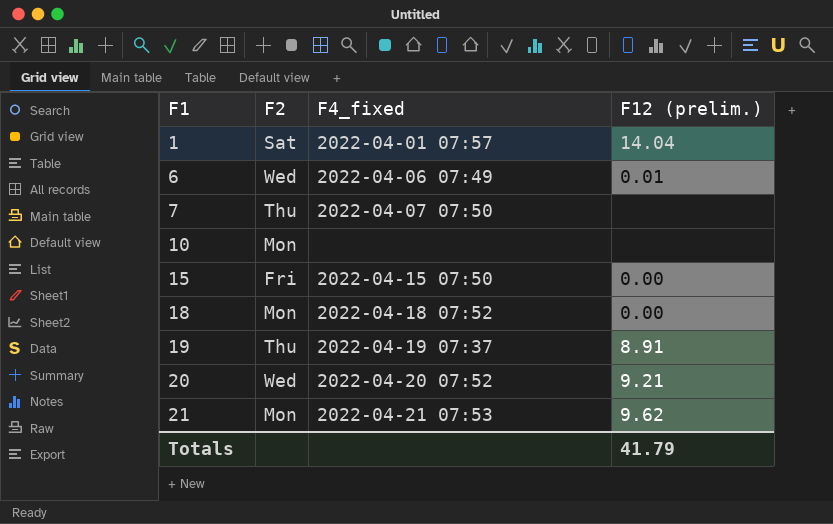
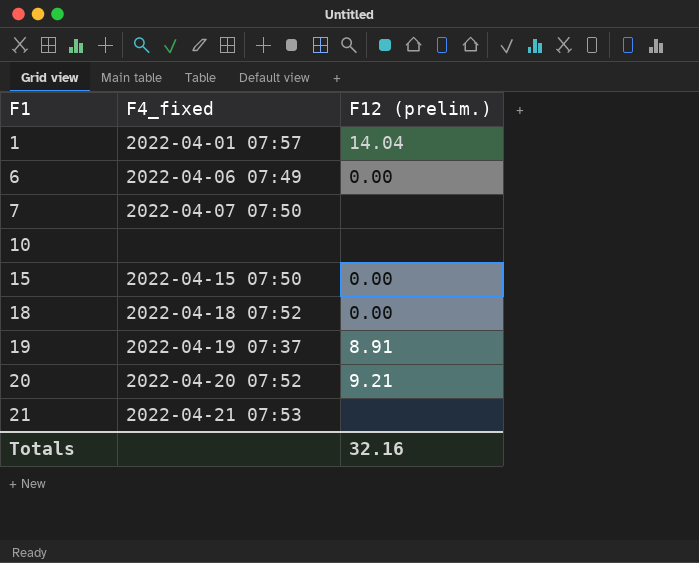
column F2 | position: 2 -> none
6 | F12 (prelim.): 0.01 -> 0.00
21 | F12 (prelim.): 9.62 -> none
Totals | F12 (prelim.): 41.79 -> 32.16

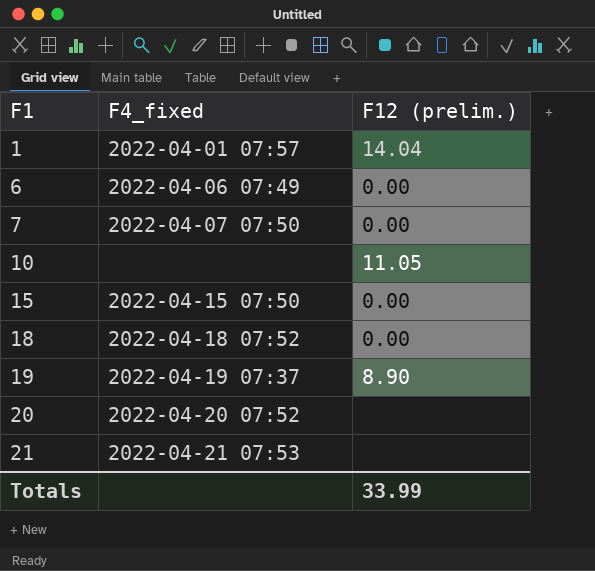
7 | F12 (prelim.): none -> 0.00
10 | F12 (prelim.): none -> 11.05
19 | F12 (prelim.): 8.91 -> 8.90
20 | F12 (prelim.): 9.21 -> none
Totals | F12 (prelim.): 32.16 -> 33.99

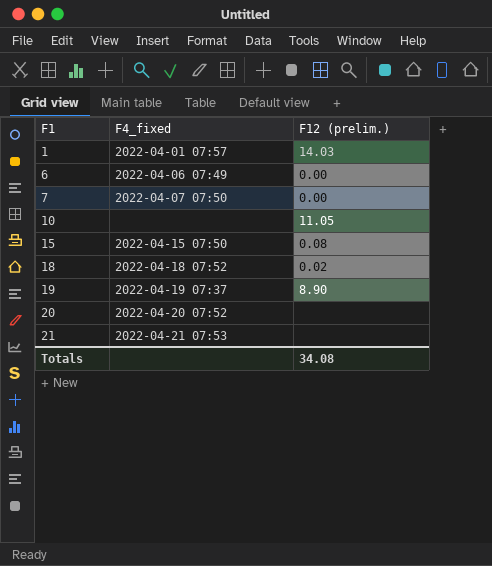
1 | F12 (prelim.): 14.04 -> 14.03
15 | F12 (prelim.): 0.00 -> 0.08
18 | F12 (prelim.): 0.00 -> 0.02
Totals | F12 (prelim.): 33.99 -> 34.08

